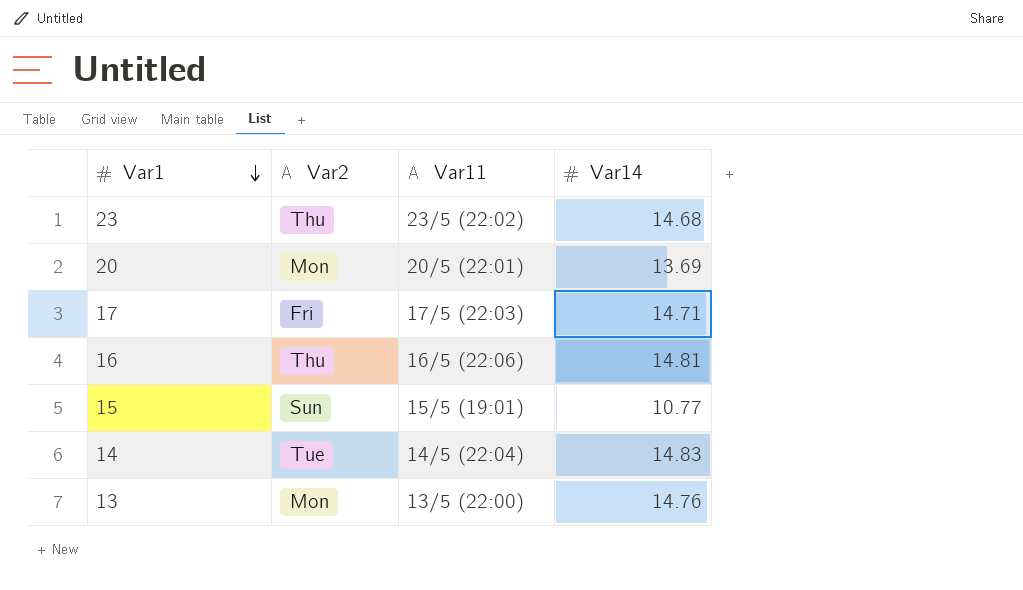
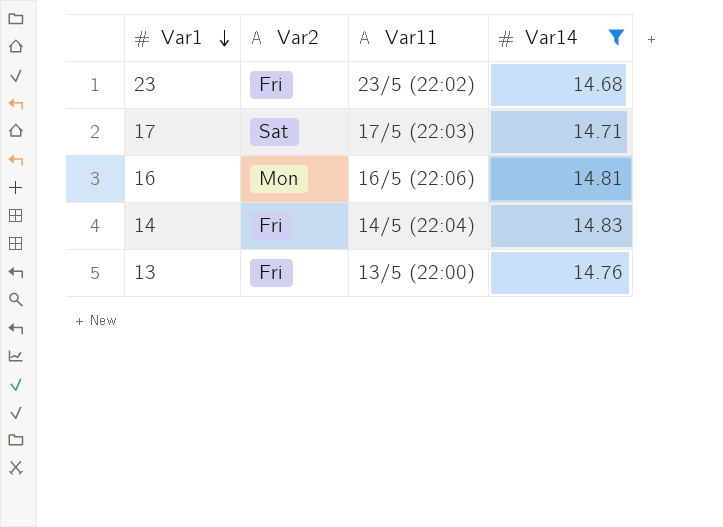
filter: none -> Var14 >= 14.68
23 | Var2: Thu -> Fri
17 | Var2: Fri -> Sat
16 | Var2: Thu -> Mon
14 | Var2: Tue -> Fri
13 | Var2: Mon -> Fri

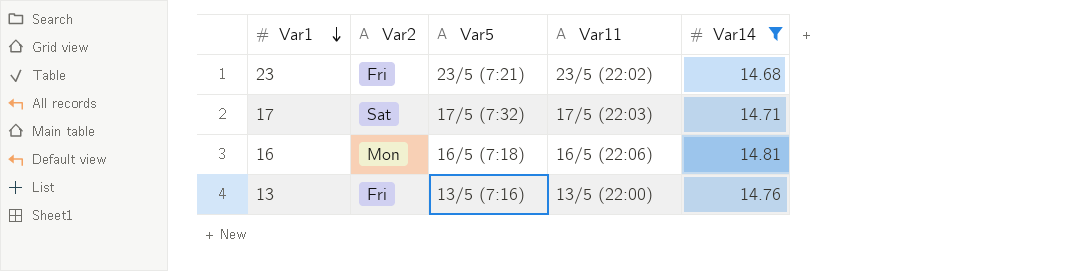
column Var5 | position: none -> 3
row 14: Fri | 14/5 (22:04) | 14.83 -> none

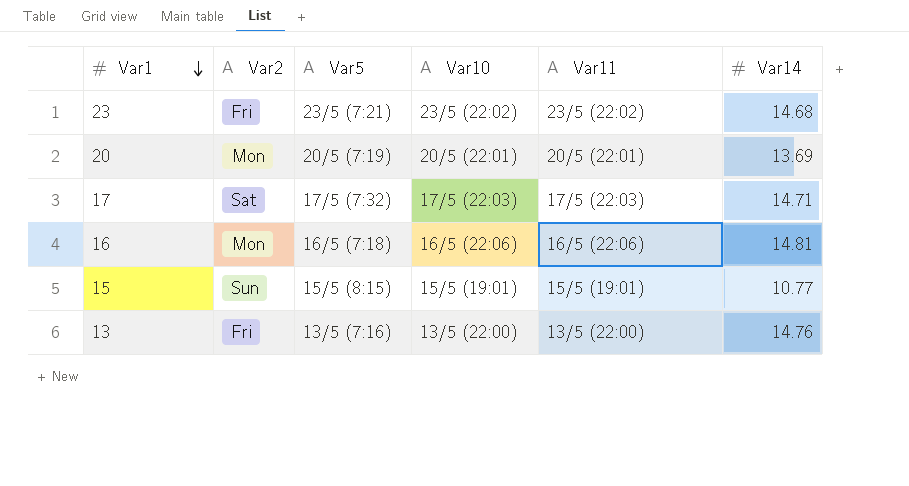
filter: Var14 >= 14.68 -> none
column Var10 | position: none -> 4

